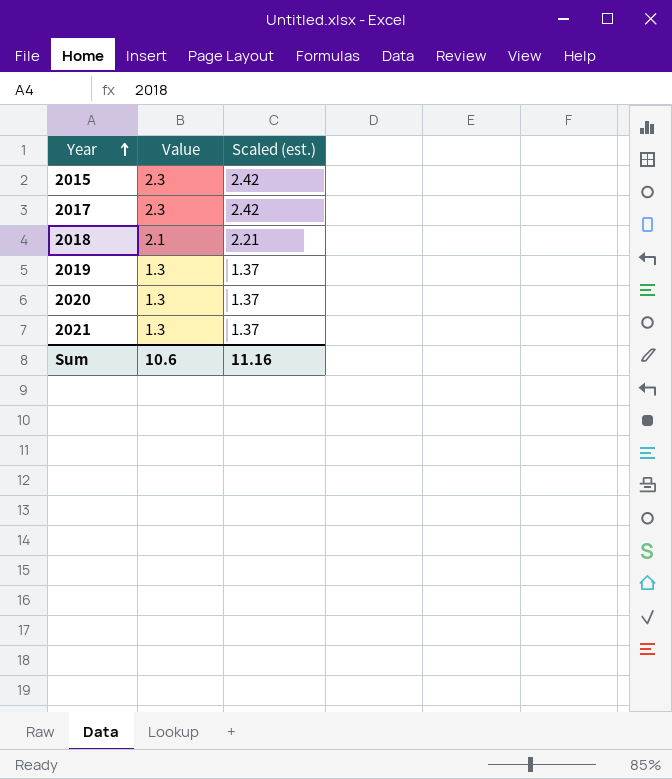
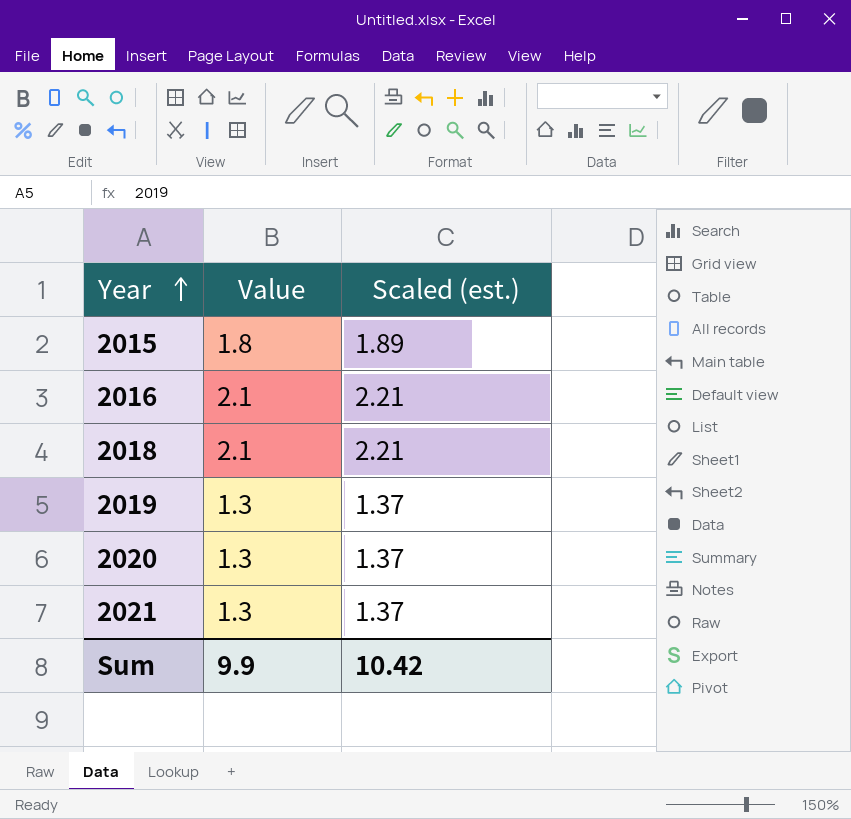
row 2017: 2.3 | 2.42 -> none
2015 | Value: 2.3 -> 1.8
2015 | Scaled (est.): 2.42 -> 1.89
row 2016: none -> 2.1 | 2.21
Sum | Value: 10.6 -> 9.9
Sum | Scaled (est.): 11.16 -> 10.42

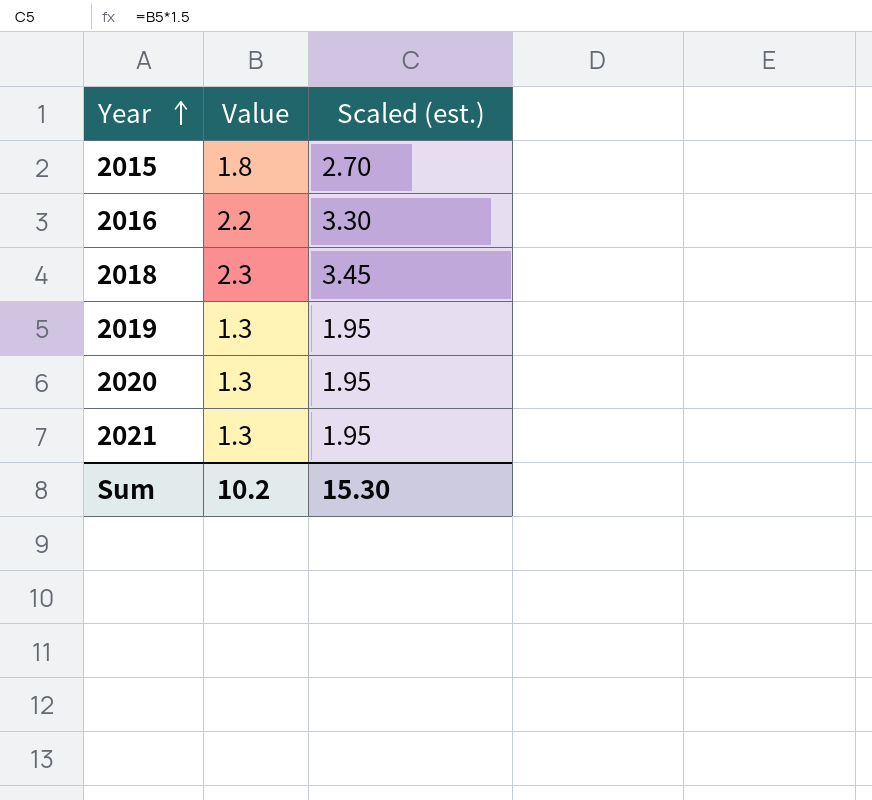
column Scaled (est.) | formula: [Value] * 1.05 -> [Value] * 1.5
2016 | Value: 2.1 -> 2.2
2018 | Value: 2.1 -> 2.3
Sum | Value: 9.9 -> 10.2
Sum | Scaled (est.): 10.42 -> 15.30

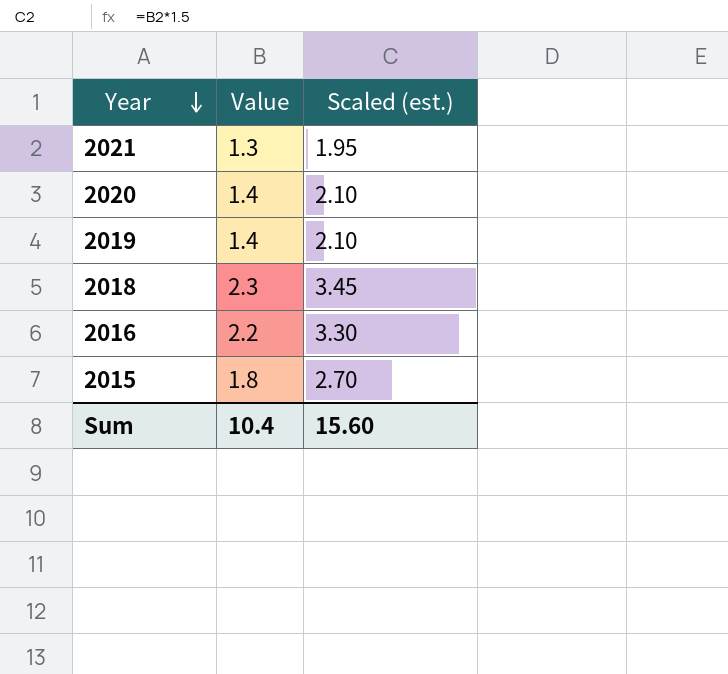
row order: Year ascending -> Year descending
2020 | Value: 1.3 -> 1.4
2020 | Scaled (est.): 1.95 -> 2.10
2019 | Value: 1.3 -> 1.4
2019 | Scaled (est.): 1.95 -> 2.10
Sum | Value: 10.2 -> 10.4
Sum | Scaled (est.): 15.30 -> 15.60

